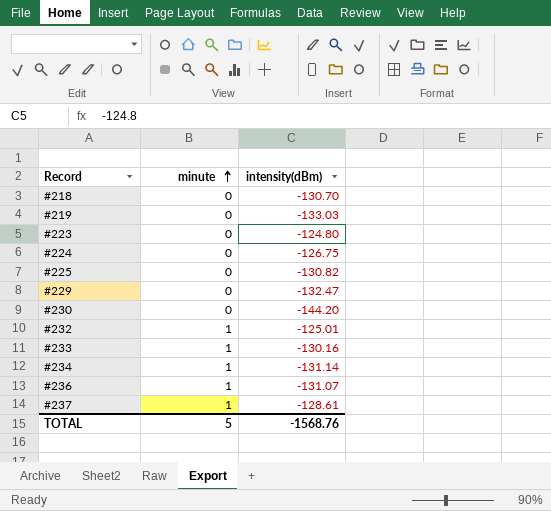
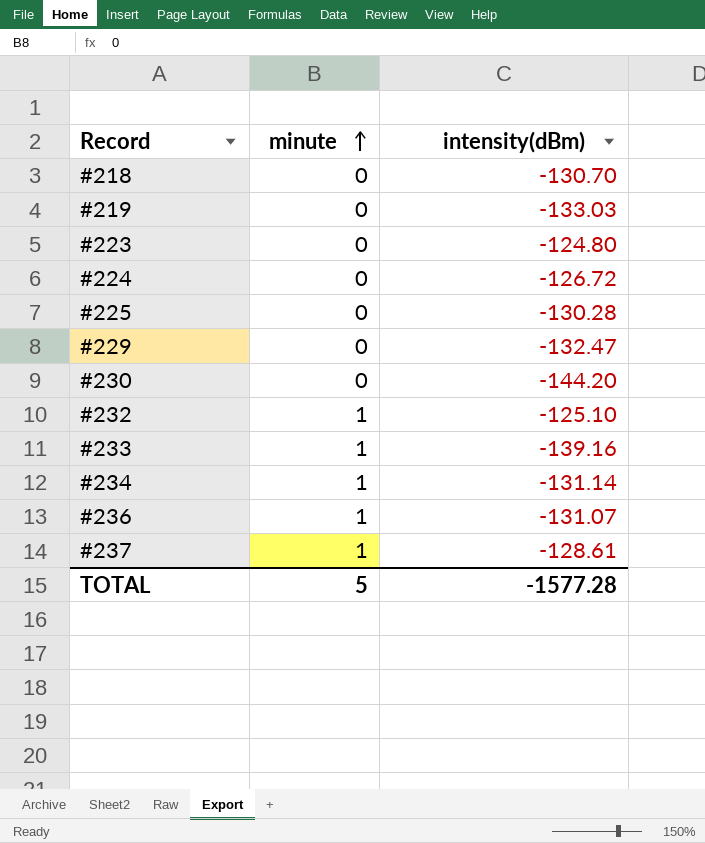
#224 | intensity(dBm): -126.75 -> -126.72
#225 | intensity(dBm): -130.82 -> -130.28
#232 | intensity(dBm): -125.01 -> -125.10
#233 | intensity(dBm): -130.16 -> -139.16
TOTAL | intensity(dBm): -1568.76 -> -1577.28

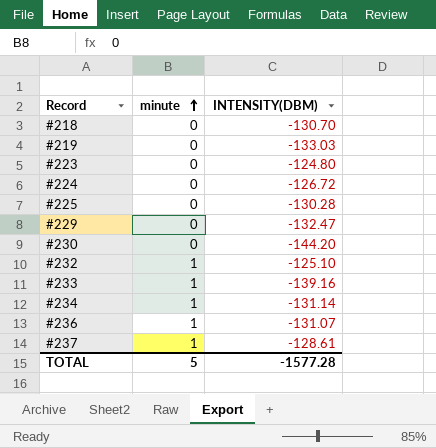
column name: intensity(dBm) -> INTENSITY(DBM)

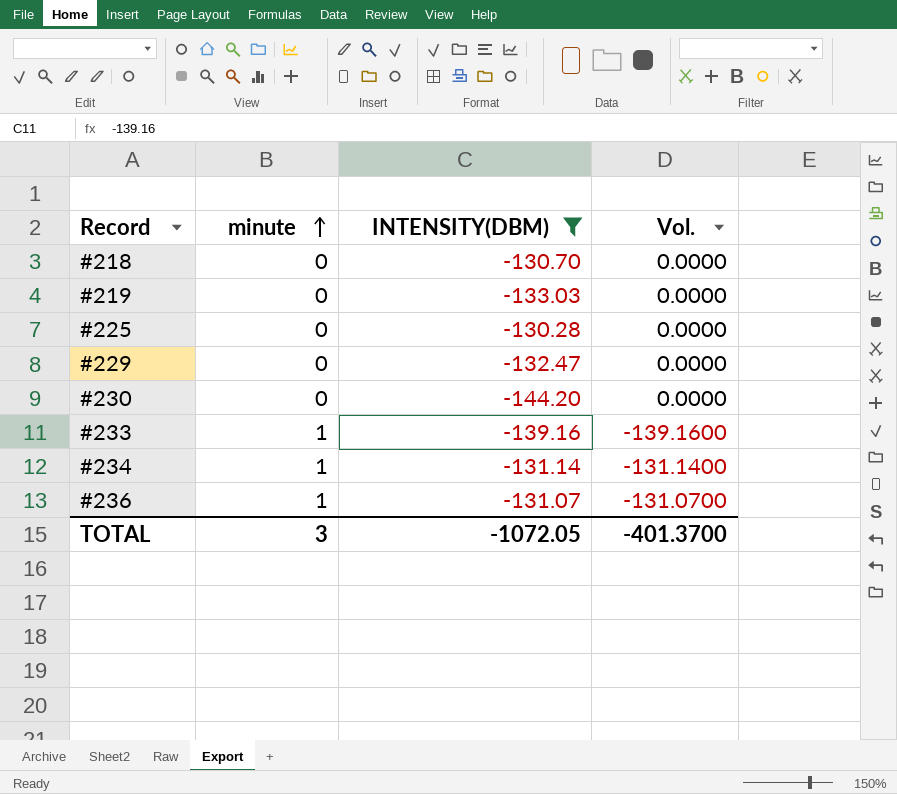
filter: none -> INTENSITY(DBM) <= -130.28
column Vol. | formula: none -> [minute] * [INTENSITY(DBM)]
TOTAL | minute: 5 -> 3
TOTAL | INTENSITY(DBM): -1577.28 -> -1072.05

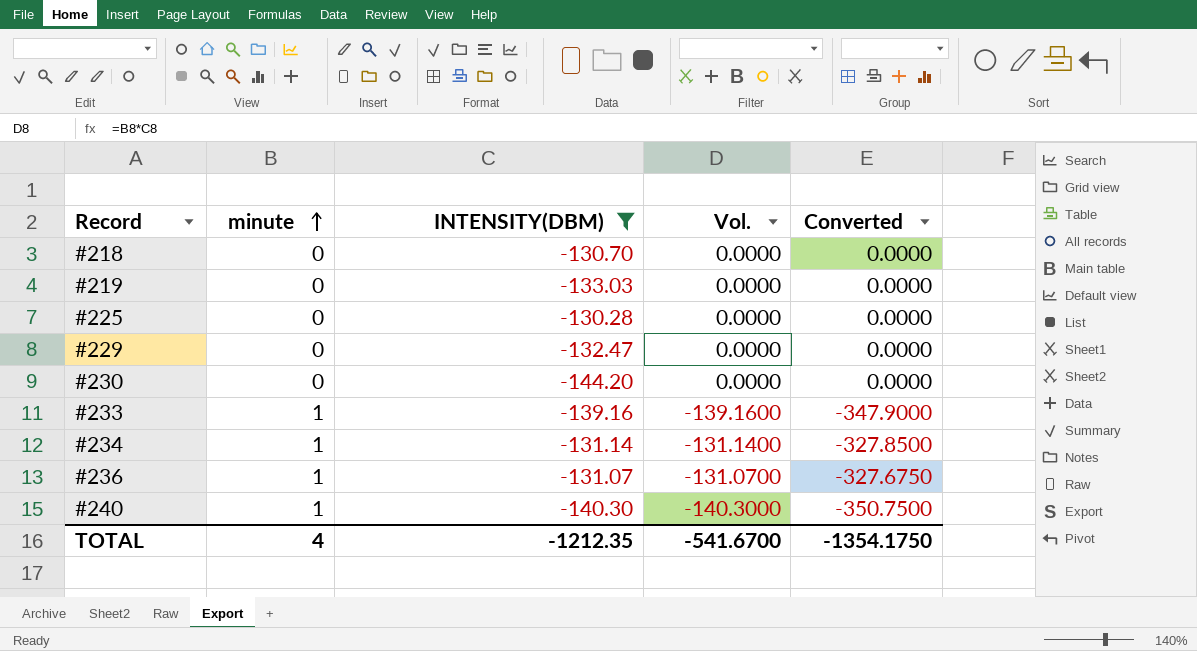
column Converted | formula: none -> [Vol.] * 2.5
row #240: none -> 1 | -140.30 | -140.3000 | -350.7500
TOTAL | minute: 3 -> 4
TOTAL | INTENSITY(DBM): -1072.05 -> -1212.35
TOTAL | Vol.: -401.3700 -> -541.6700

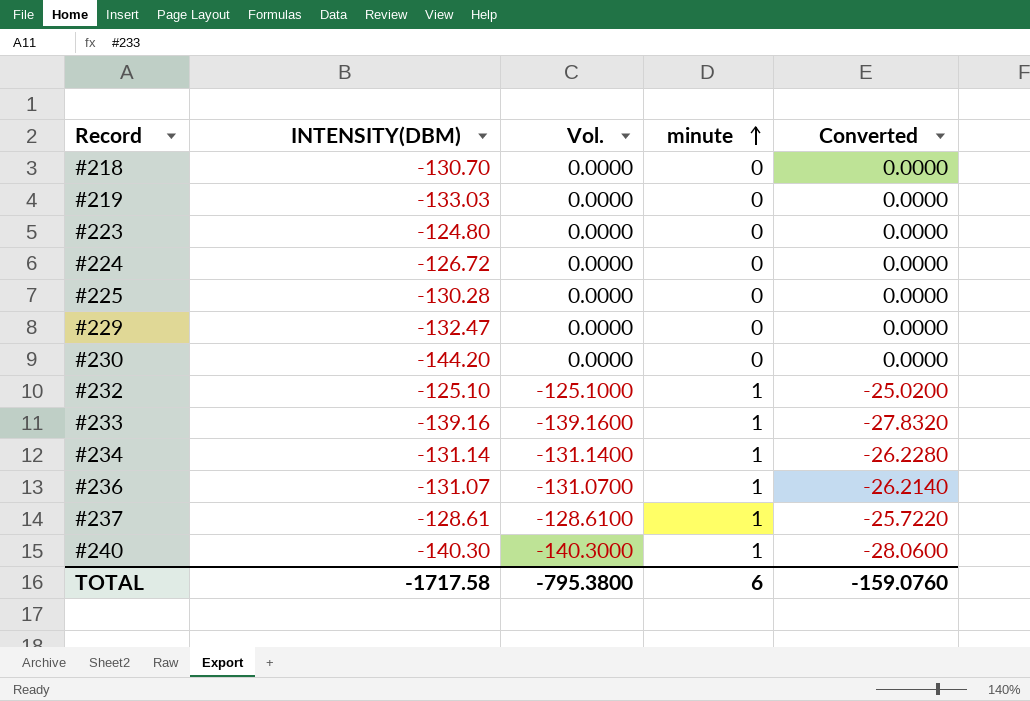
filter: INTENSITY(DBM) <= -130.28 -> none
column minute | position: 2 -> 4
column Converted | formula: [Vol.] * 2.5 -> [Vol.] * 0.2
TOTAL | INTENSITY(DBM): -1212.35 -> -1717.58
TOTAL | Vol.: -541.6700 -> -795.3800
TOTAL | minute: 4 -> 6
TOTAL | Converted: -1354.1750 -> -159.0760

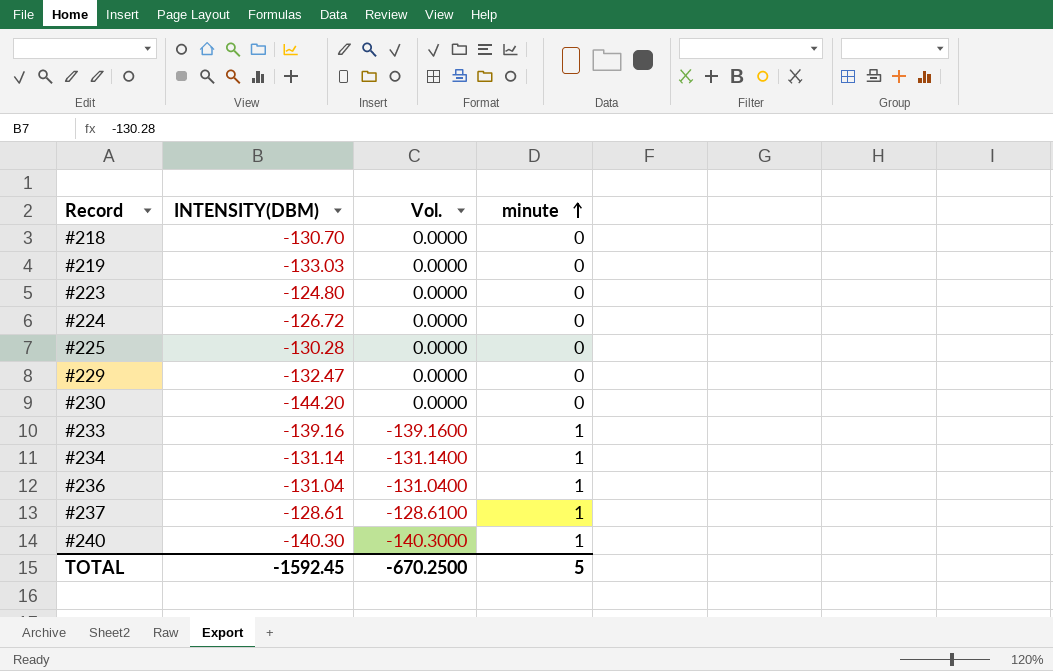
column Converted | formula: [Vol.] * 0.2 -> none
row #232: -125.10 | -125.1000 | 1 | -25.0200 -> none
#236 | INTENSITY(DBM): -131.07 -> -131.04
#236 | Vol.: -131.0700 -> -131.0400
TOTAL | INTENSITY(DBM): -1717.58 -> -1592.45
TOTAL | Vol.: -795.3800 -> -670.2500
TOTAL | minute: 6 -> 5

